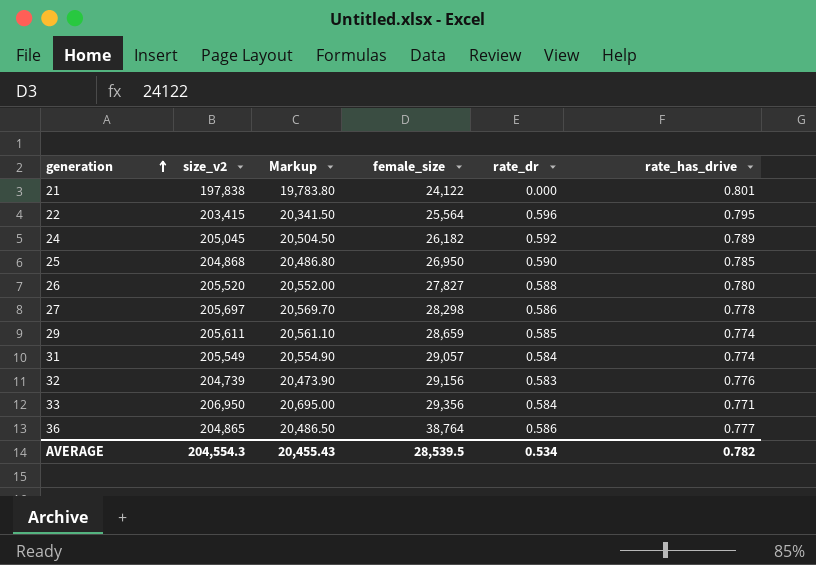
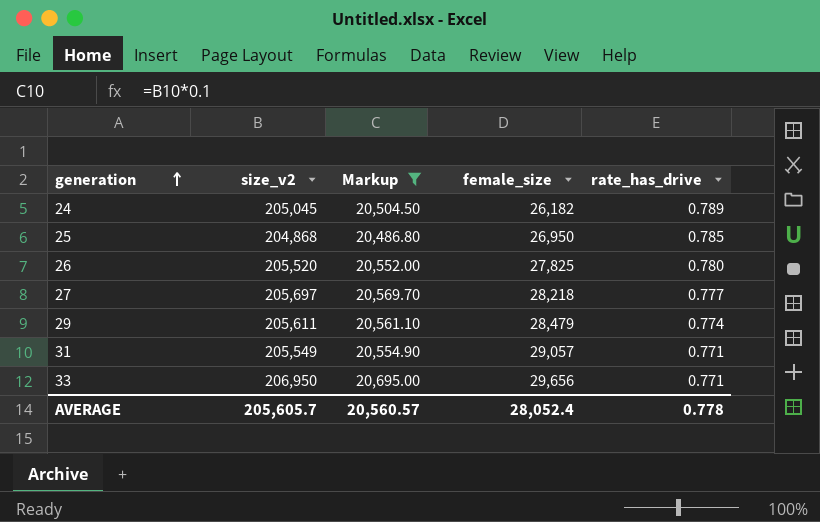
filter: none -> Markup >= 20,486.80
column rate_dr | position: 5 -> none
26 | female_size: 27,827 -> 27,825
27 | female_size: 28,298 -> 28,218
27 | rate_has_drive: 0.778 -> 0.777
29 | female_size: 28,659 -> 28,479
31 | rate_has_drive: 0.774 -> 0.771
33 | female_size: 29,356 -> 29,656
AVERAGE | size_v2: 204,554.3 -> 205,605.7
AVERAGE | Markup: 20,455.43 -> 20,560.57
AVERAGE | female_size: 28,539.5 -> 28,052.4
AVERAGE | rate_has_drive: 0.782 -> 0.778

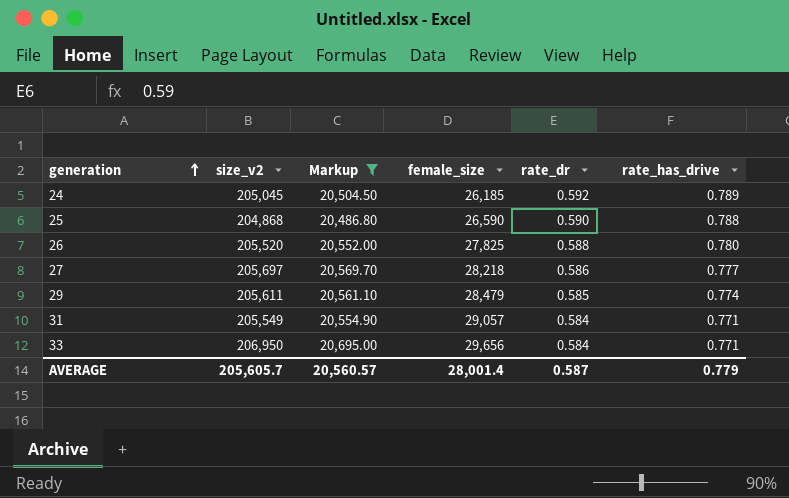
column rate_dr | position: none -> 5
24 | female_size: 26,182 -> 26,185
25 | female_size: 26,950 -> 26,590
25 | rate_has_drive: 0.785 -> 0.788
AVERAGE | female_size: 28,052.4 -> 28,001.4
AVERAGE | rate_has_drive: 0.778 -> 0.779

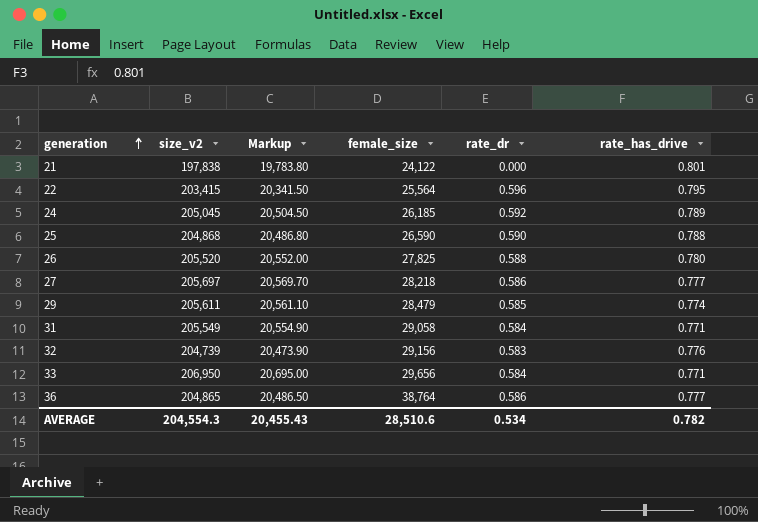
filter: Markup >= 20,486.80 -> none
31 | female_size: 29,057 -> 29,058
AVERAGE | size_v2: 205,605.7 -> 204,554.3
AVERAGE | Markup: 20,560.57 -> 20,455.43
AVERAGE | female_size: 28,001.4 -> 28,510.6
AVERAGE | rate_dr: 0.587 -> 0.534
AVERAGE | rate_has_drive: 0.779 -> 0.782

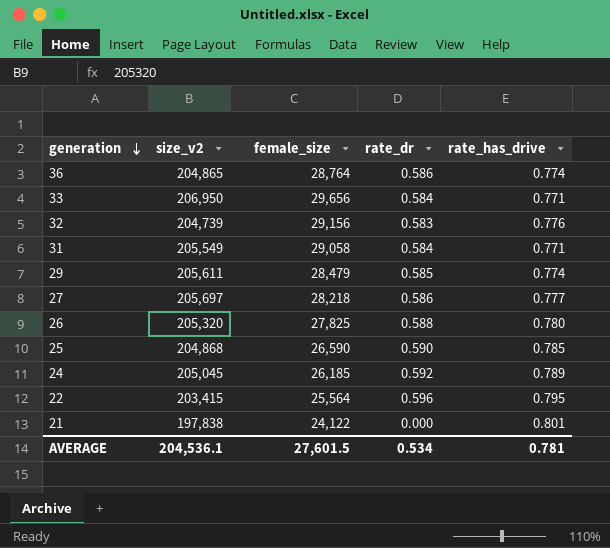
row order: generation ascending -> generation descending
column Markup | formula: [size_v2] * 0.1 -> none
36 | female_size: 38,764 -> 28,764
36 | rate_has_drive: 0.777 -> 0.774
26 | size_v2: 205,520 -> 205,320
25 | rate_has_drive: 0.788 -> 0.785
AVERAGE | size_v2: 204,554.3 -> 204,536.1
AVERAGE | female_size: 28,510.6 -> 27,601.5
AVERAGE | rate_has_drive: 0.782 -> 0.781

